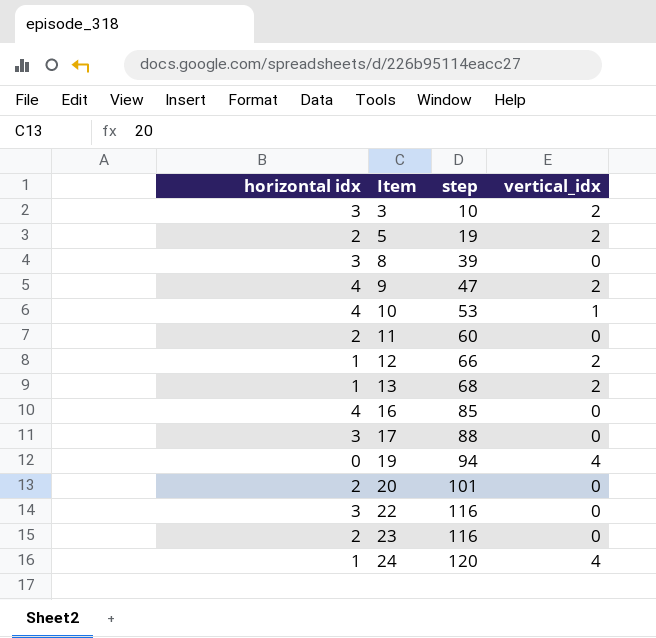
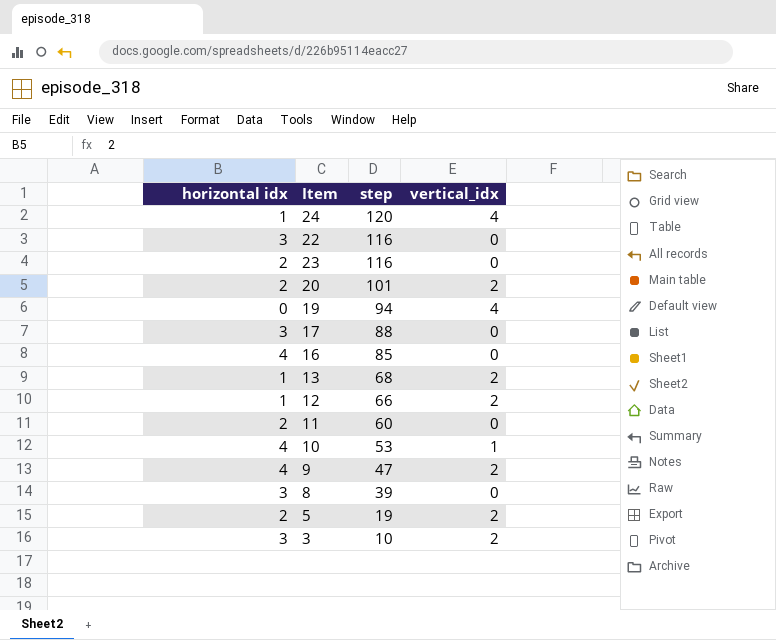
row order: Item ascending -> step descending
20 | vertical_idx: 0 -> 2

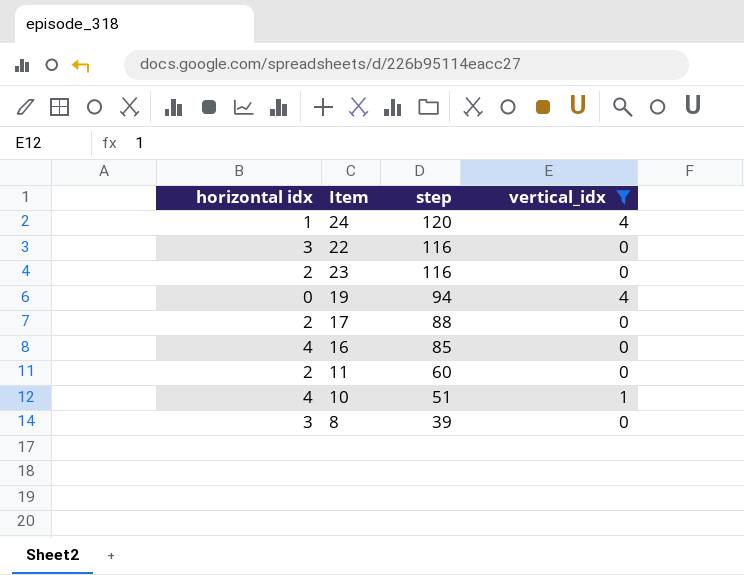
filter: none -> vertical_idx != 2
17 | horizontal idx: 3 -> 2
10 | step: 53 -> 51

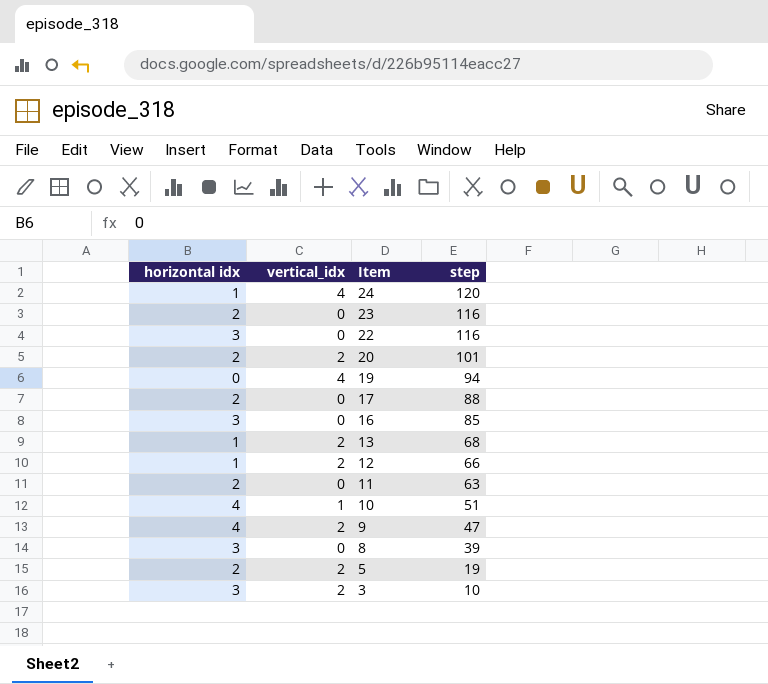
filter: vertical_idx != 2 -> none
row order: step descending -> Item descending
column vertical_idx | position: 4 -> 2
16 | horizontal idx: 4 -> 3
11 | step: 60 -> 63

